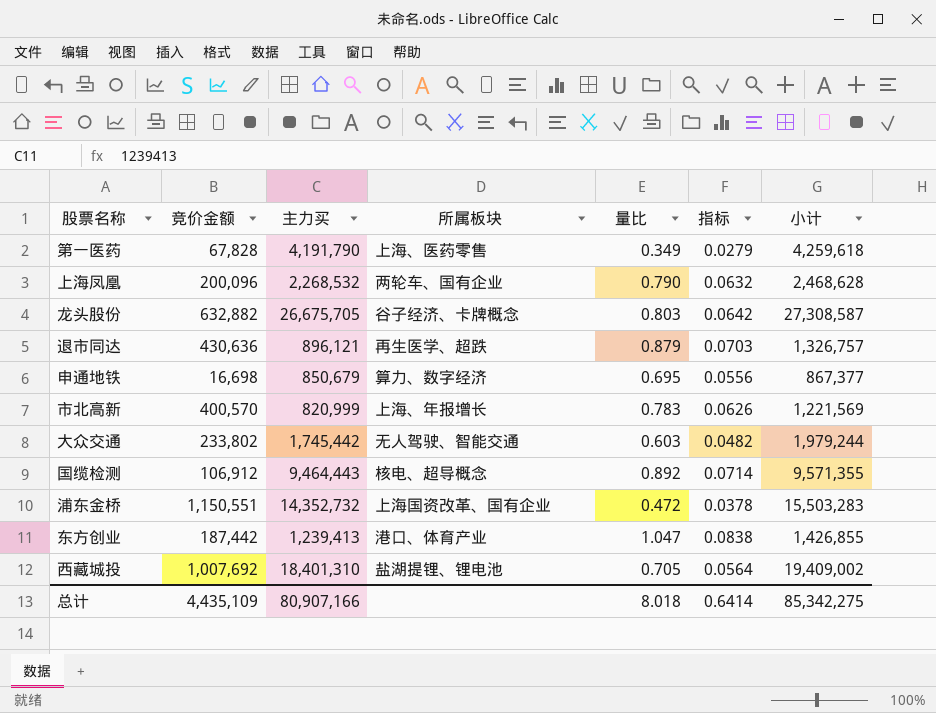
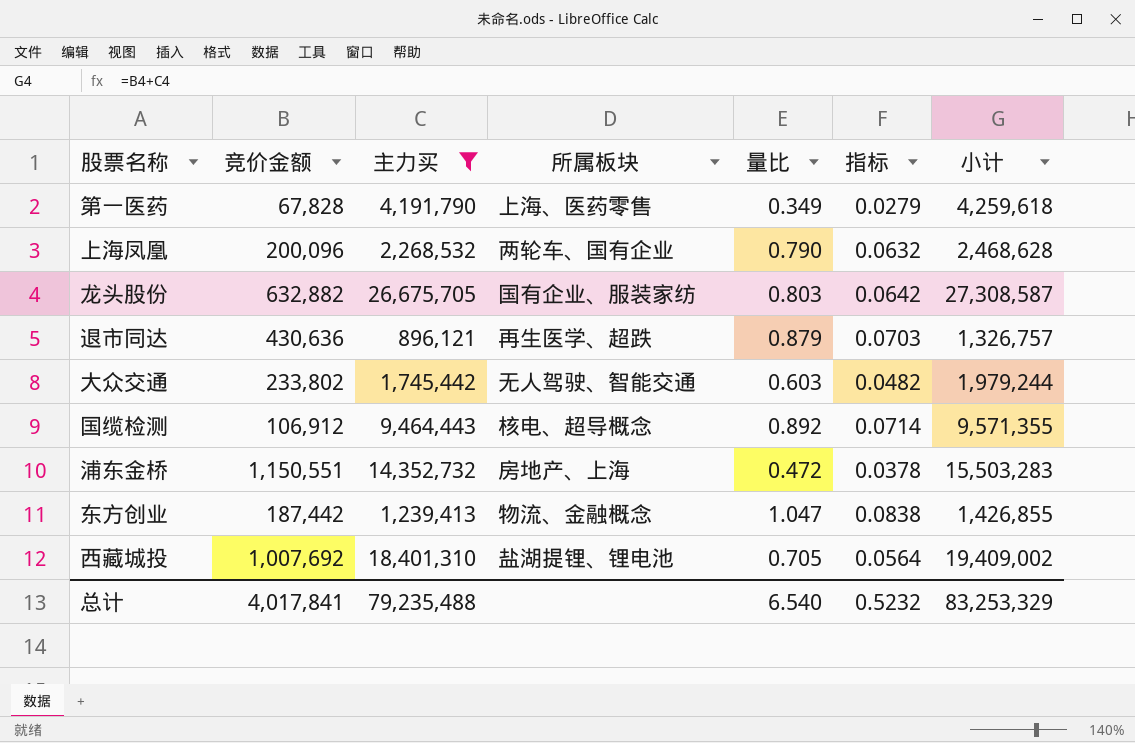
filter: none -> 主力买 >= 896,121
龙头股份 | 所属板块: 谷子经济、卡牌概念 -> 国有企业、服装家纺
浦东金桥 | 所属板块: 上海国资改革、国有企业 -> 房地产、上海
东方创业 | 所属板块: 港口、体育产业 -> 物流、金融概念
总计 | 竞价金额: 4,435,109 -> 4,017,841
总计 | 主力买: 80,907,166 -> 79,235,488
总计 | 量比: 8.018 -> 6.540
总计 | 指标: 0.6414 -> 0.5232
总计 | 小计: 85,342,275 -> 83,253,329

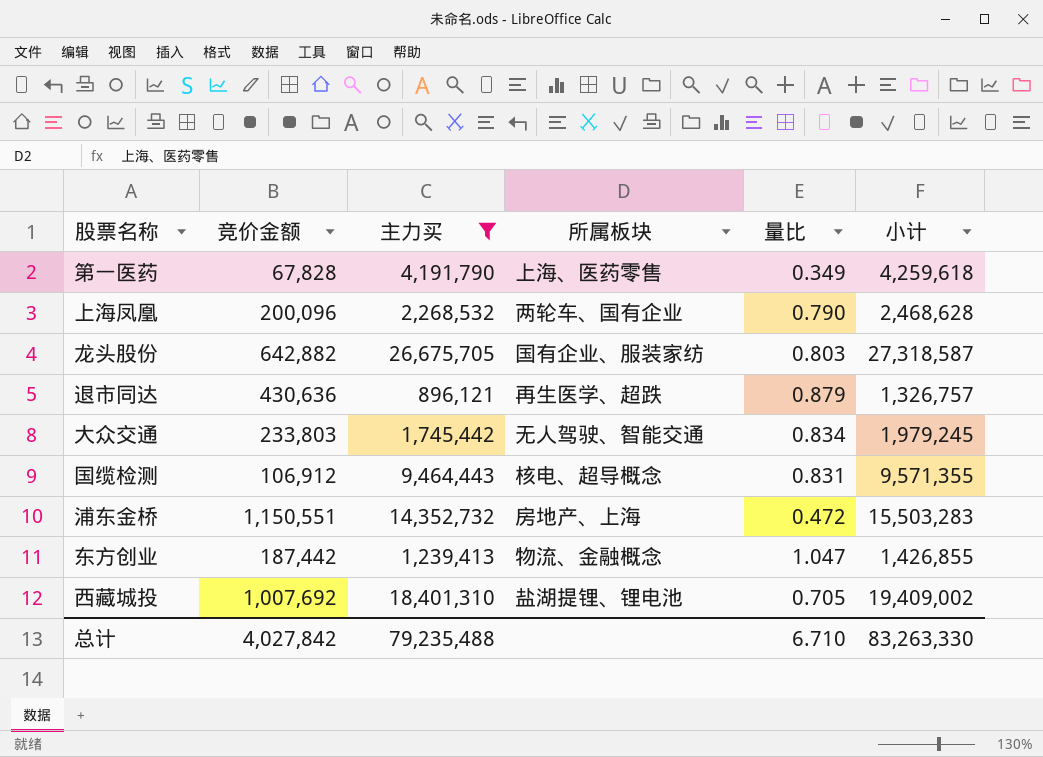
column 指标 | formula: [量比] * 0.08 -> none
龙头股份 | 竞价金额: 632,882 -> 642,882
龙头股份 | 小计: 27,308,587 -> 27,318,587
大众交通 | 竞价金额: 233,802 -> 233,803
大众交通 | 量比: 0.603 -> 0.834
大众交通 | 小计: 1,979,244 -> 1,979,245
国缆检测 | 量比: 0.892 -> 0.831
总计 | 竞价金额: 4,017,841 -> 4,027,842
总计 | 量比: 6.540 -> 6.710
总计 | 小计: 83,253,329 -> 83,263,330

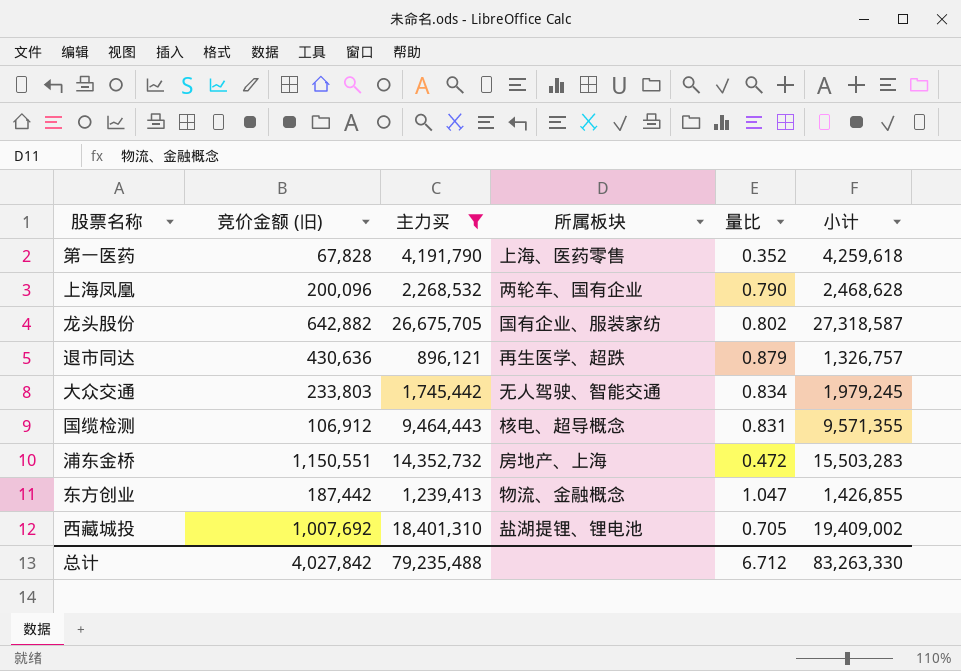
column name: 竞价金额 -> 竞价金额 (旧)
第一医药 | 量比: 0.349 -> 0.352
龙头股份 | 量比: 0.803 -> 0.802
总计 | 量比: 6.710 -> 6.712

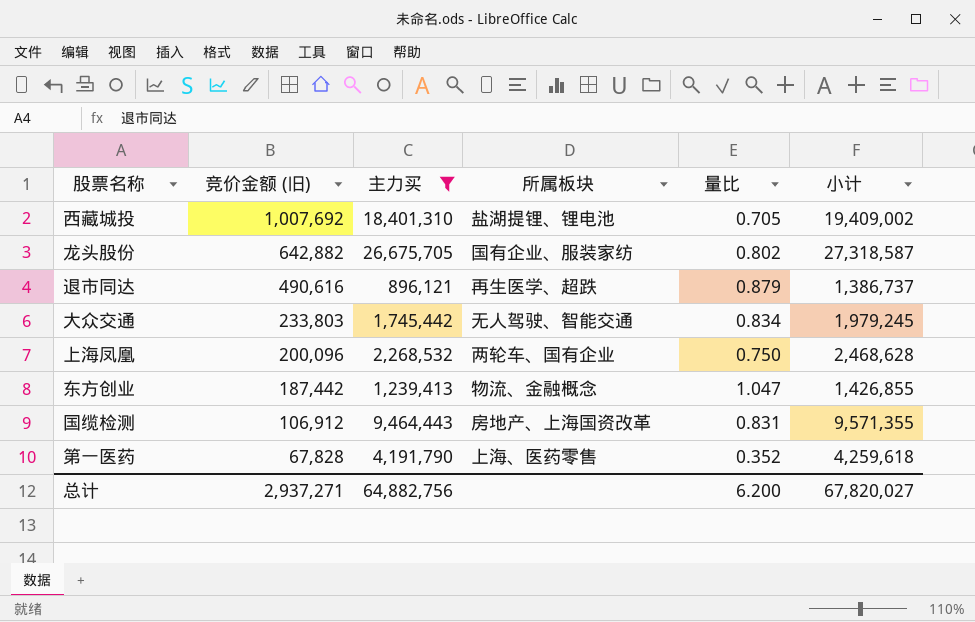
row order: none -> 竞价金额 (旧) descending
row 浦东金桥: 1,150,551 | 14,352,732 | 房地产、上海 | 0.472 | 15,503,283 -> none
退市同达 | 竞价金额 (旧): 430,636 -> 490,616
退市同达 | 小计: 1,326,757 -> 1,386,737
上海凤凰 | 量比: 0.790 -> 0.750
国缆检测 | 所属板块: 核电、超导概念 -> 房地产、上海国资改革
总计 | 竞价金额 (旧): 4,027,842 -> 2,937,271
总计 | 主力买: 79,235,488 -> 64,882,756
总计 | 量比: 6.712 -> 6.200
总计 | 小计: 83,263,330 -> 67,820,027

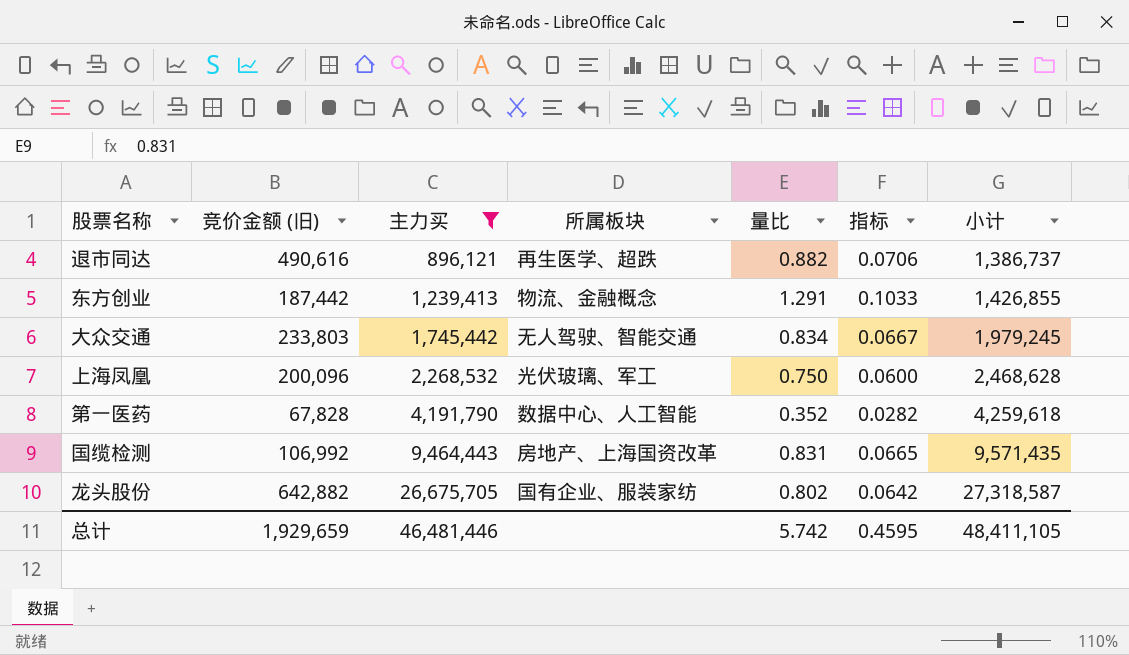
row order: 竞价金额 (旧) descending -> 主力买 ascending
column 指标 | formula: none -> [量比] * 0.08
row 西藏城投: 1,007,692 | 18,401,310 | 盐湖提锂、锂电池 | 0.705 | 19,409,002 -> none
退市同达 | 量比: 0.879 -> 0.882
东方创业 | 量比: 1.047 -> 1.291
上海凤凰 | 所属板块: 两轮车、国有企业 -> 光伏玻璃、军工
第一医药 | 所属板块: 上海、医药零售 -> 数据中心、人工智能
国缆检测 | 竞价金额 (旧): 106,912 -> 106,992
国缆检测 | 小计: 9,571,355 -> 9,571,435
总计 | 竞价金额 (旧): 2,937,271 -> 1,929,659
总计 | 主力买: 64,882,756 -> 46,481,446
总计 | 量比: 6.200 -> 5.742
总计 | 小计: 67,820,027 -> 48,411,105

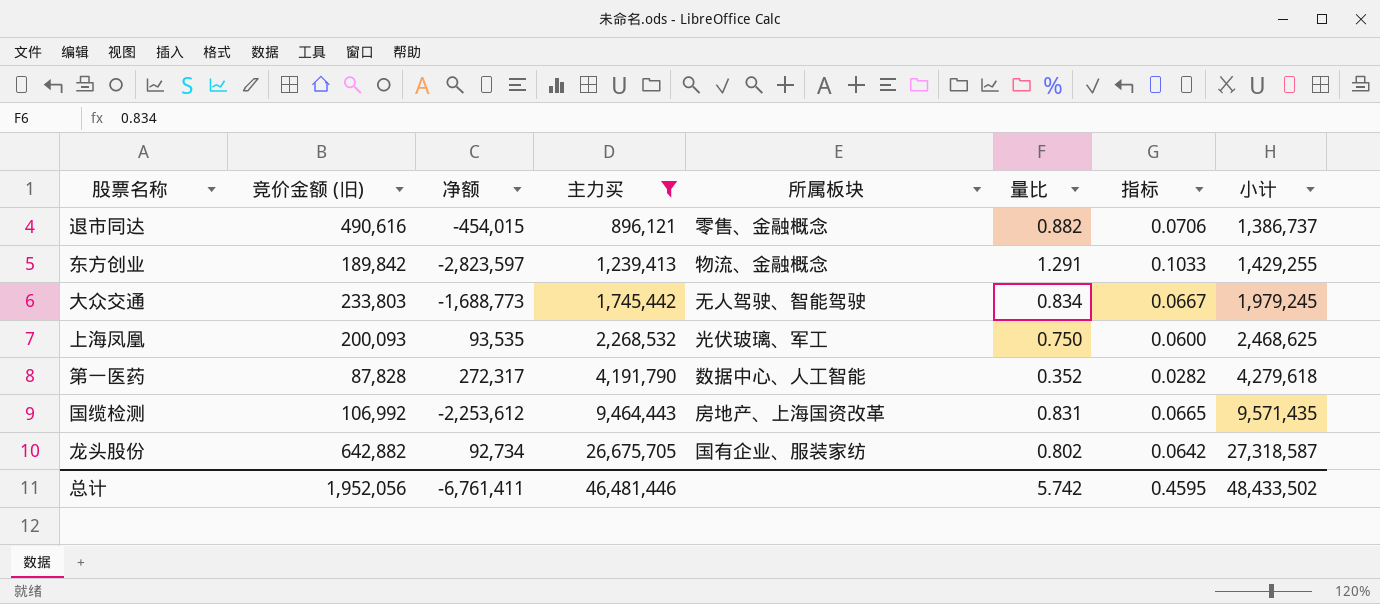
column 净额 | position: none -> 3
退市同达 | 所属板块: 再生医学、超跌 -> 零售、金融概念
东方创业 | 竞价金额 (旧): 187,442 -> 189,842
东方创业 | 小计: 1,426,855 -> 1,429,255
大众交通 | 所属板块: 无人驾驶、智能交通 -> 无人驾驶、智能驾驶
上海凤凰 | 竞价金额 (旧): 200,096 -> 200,093
上海凤凰 | 小计: 2,468,628 -> 2,468,625
第一医药 | 竞价金额 (旧): 67,828 -> 87,828
第一医药 | 小计: 4,259,618 -> 4,279,618
总计 | 竞价金额 (旧): 1,929,659 -> 1,952,056
总计 | 小计: 48,411,105 -> 48,433,502

